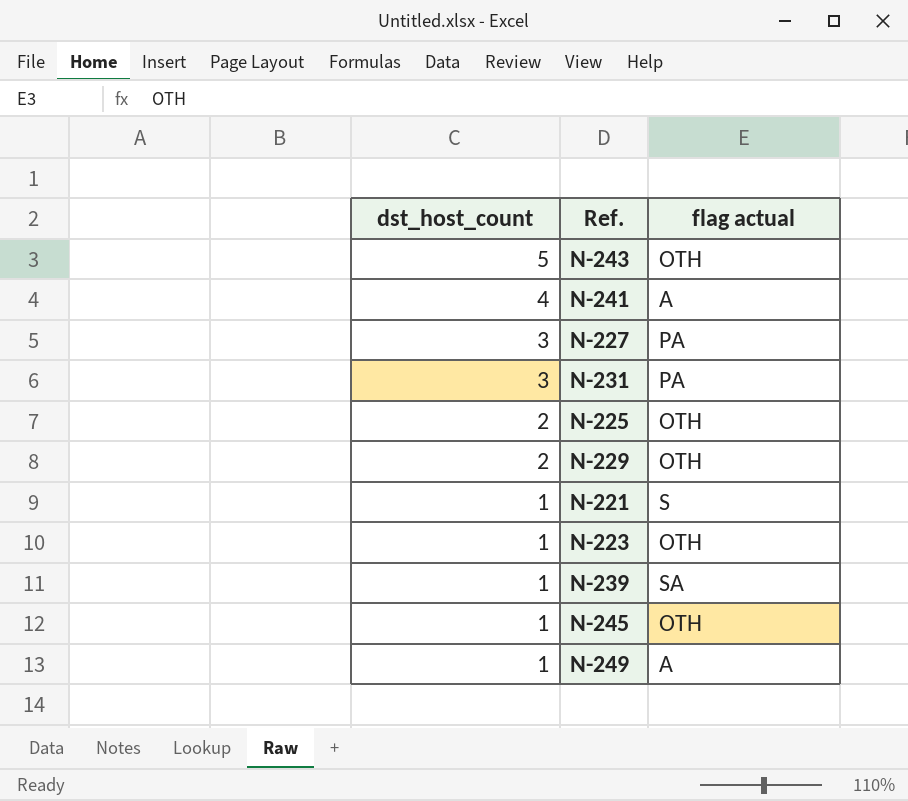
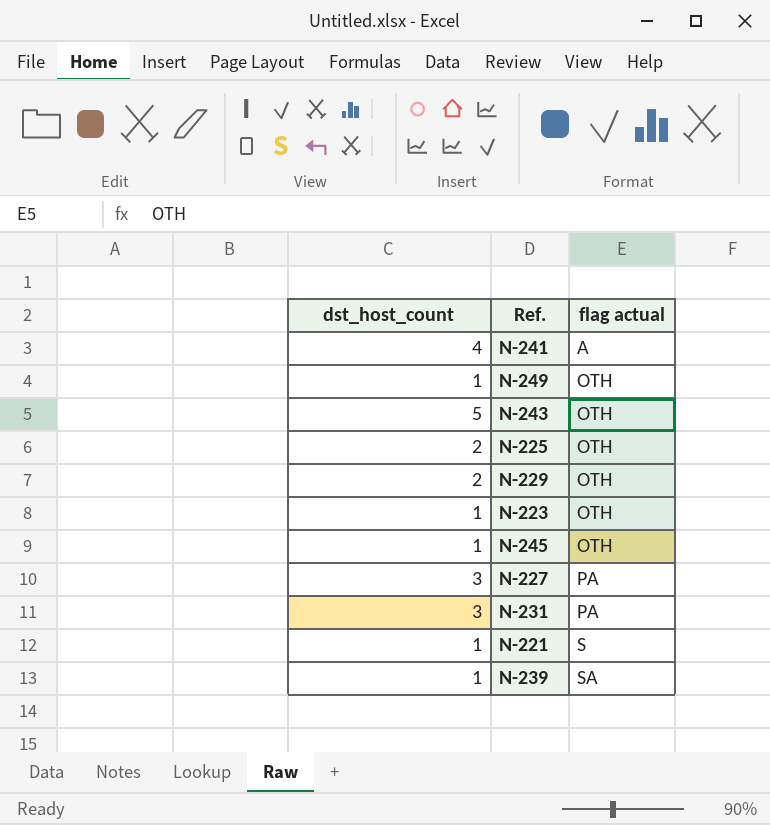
row order: dst_host_count descending -> flag actual ascending
N-249 | flag actual: A -> OTH

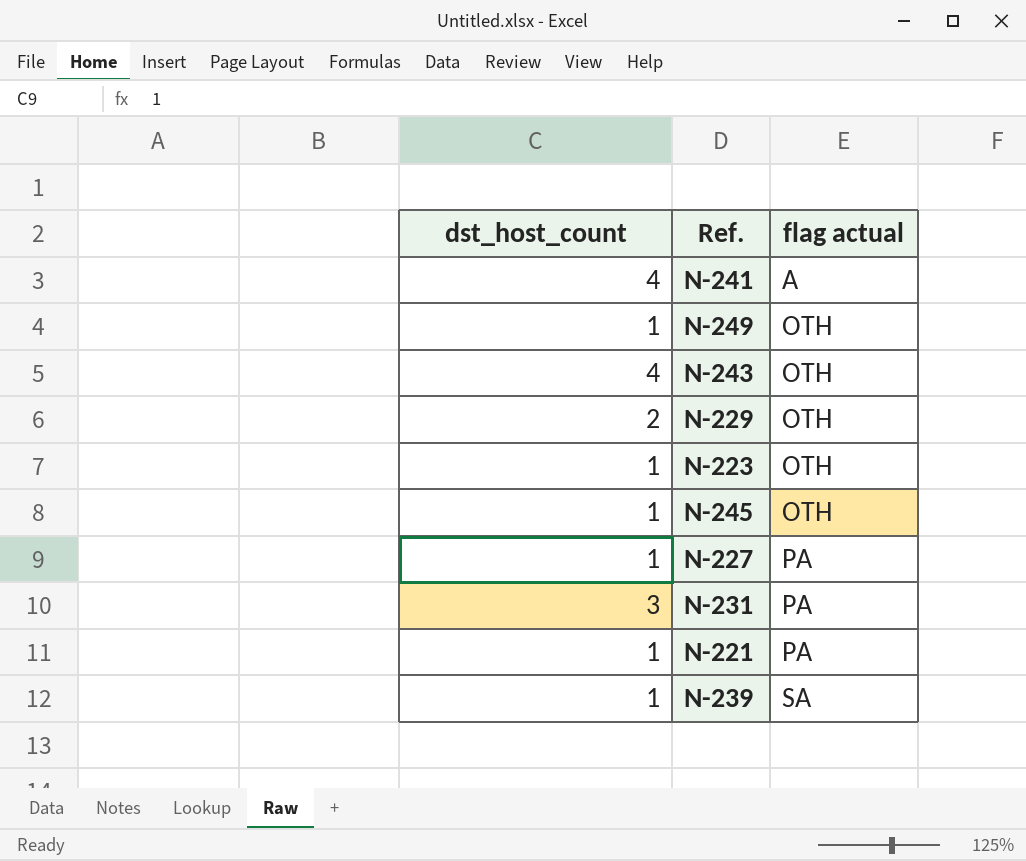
row N-225: 2 | OTH -> none
N-243 | dst_host_count: 5 -> 4
N-227 | dst_host_count: 3 -> 1
N-221 | flag actual: S -> PA

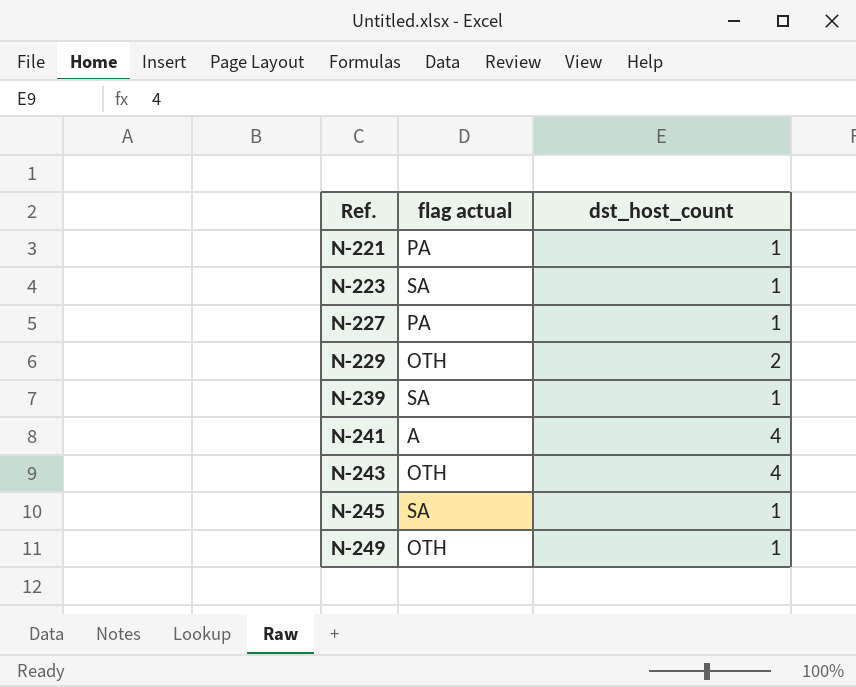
row order: flag actual ascending -> Ref. ascending
column dst_host_count | position: 1 -> 3
row N-231: 3 | PA -> none
N-223 | flag actual: OTH -> SA
N-245 | flag actual: OTH -> SA

